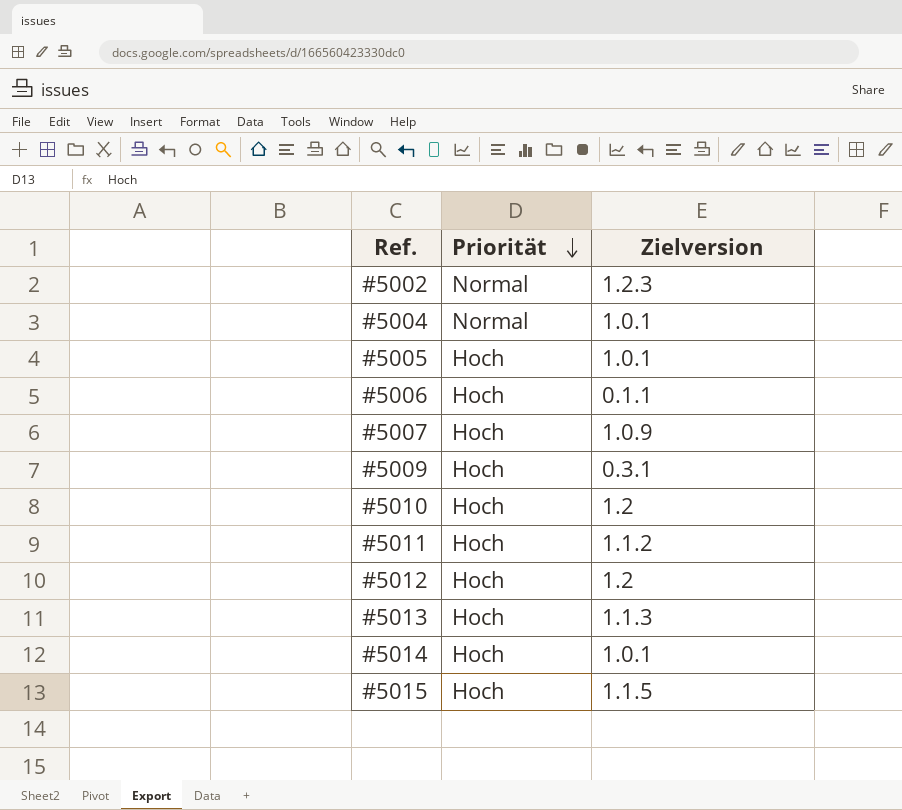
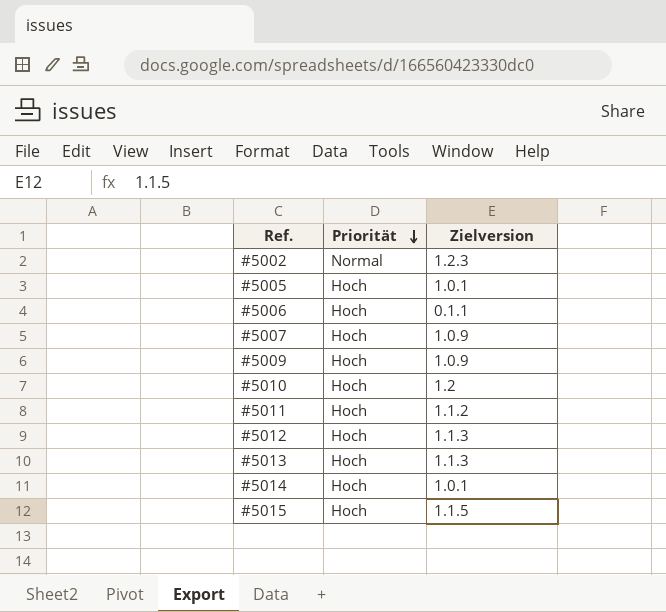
row #5004: Normal | 1.0.1 -> none
#5009 | Zielversion: 0.3.1 -> 1.0.9
#5012 | Zielversion: 1.2 -> 1.1.3

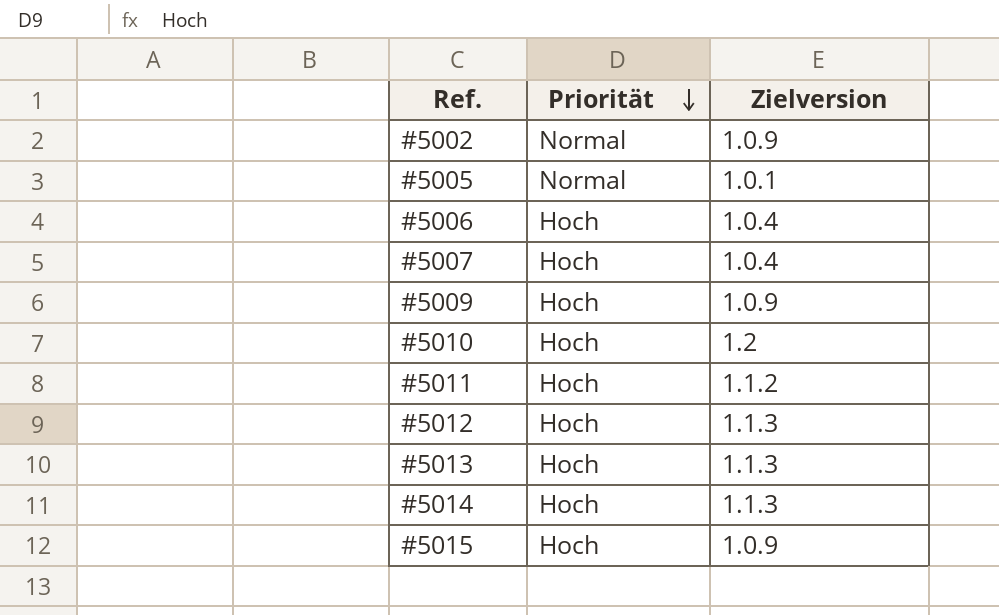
#5002 | Zielversion: 1.2.3 -> 1.0.9
#5005 | Priorität: Hoch -> Normal
#5006 | Zielversion: 0.1.1 -> 1.0.4
#5007 | Zielversion: 1.0.9 -> 1.0.4
#5014 | Zielversion: 1.0.1 -> 1.1.3
#5015 | Zielversion: 1.1.5 -> 1.0.9

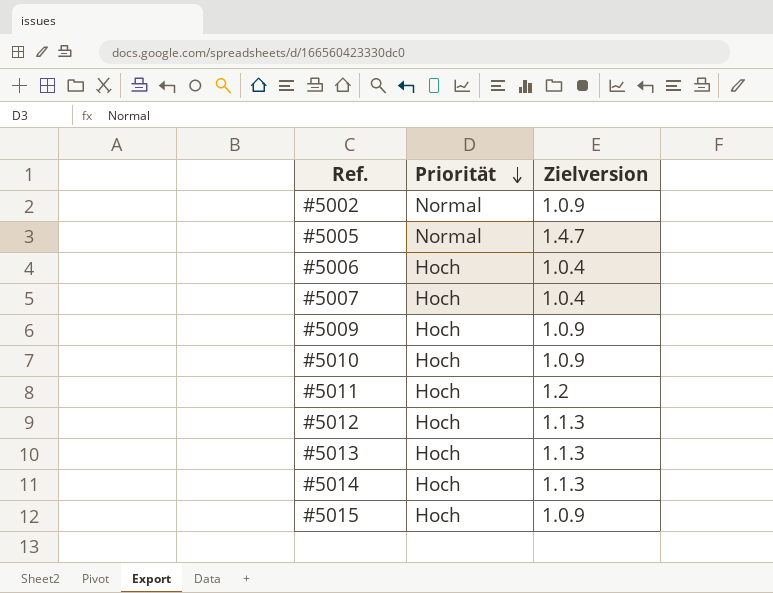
#5005 | Zielversion: 1.0.1 -> 1.4.7
#5010 | Zielversion: 1.2 -> 1.0.9
#5011 | Zielversion: 1.1.2 -> 1.2

